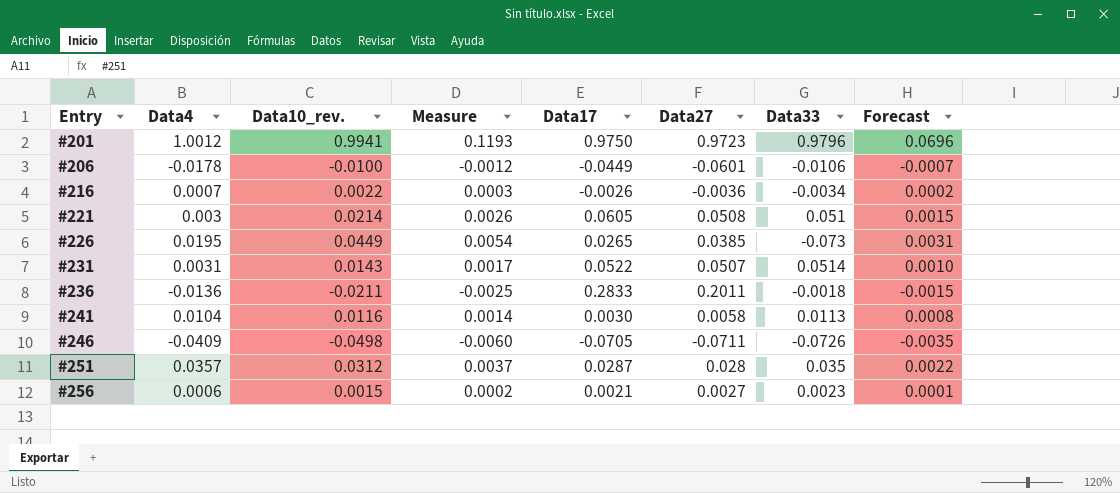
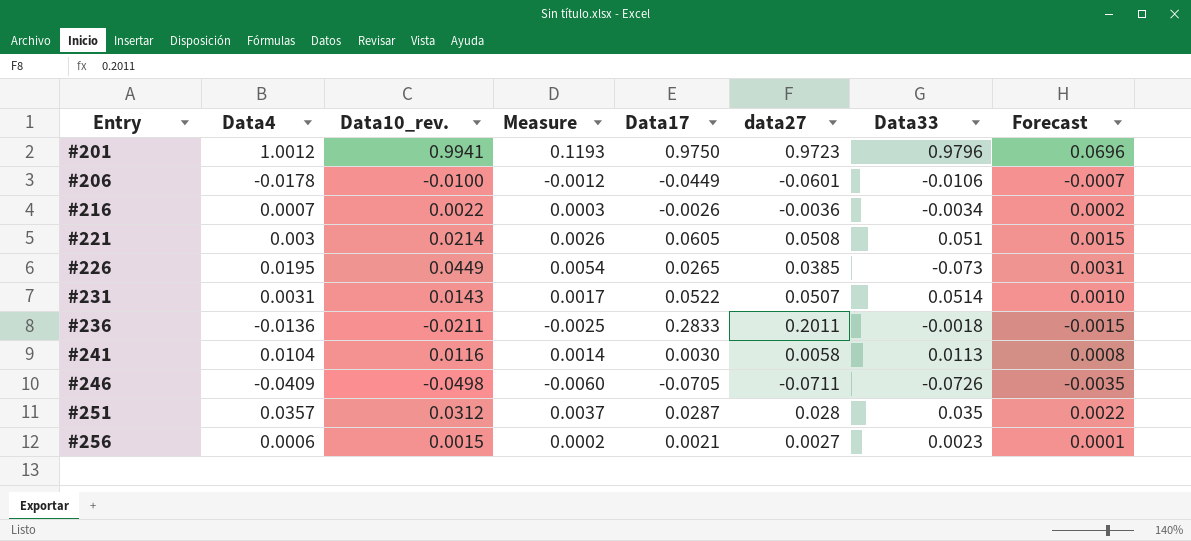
column name: Data27 -> data27

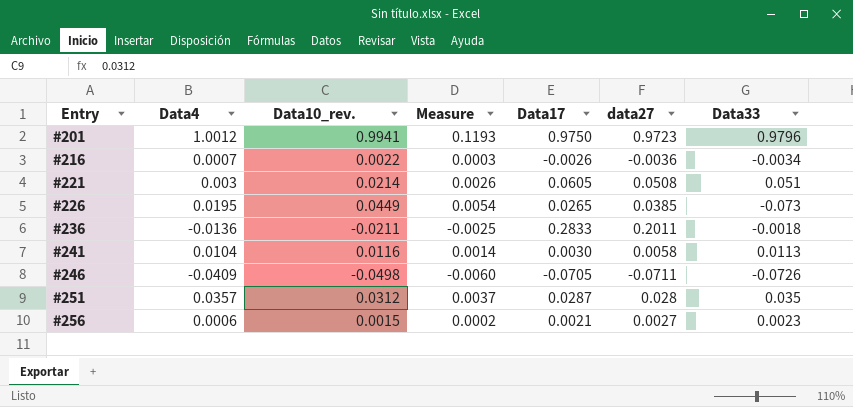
column Forecast | formula: [Data10_rev.] * 0.07 -> none
row #206: -0.0178 | -0.0100 | -0.0012 | -0.0449 | -0.0601 | -0.0106 | -0.0007 -> none
row #231: 0.0031 | 0.0143 | 0.0017 | 0.0522 | 0.0507 | 0.0514 | 0.0010 -> none

